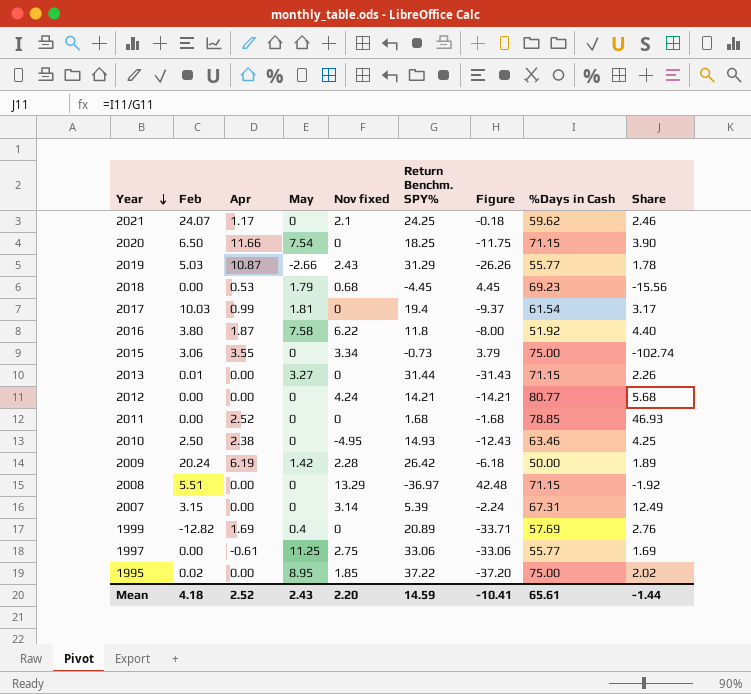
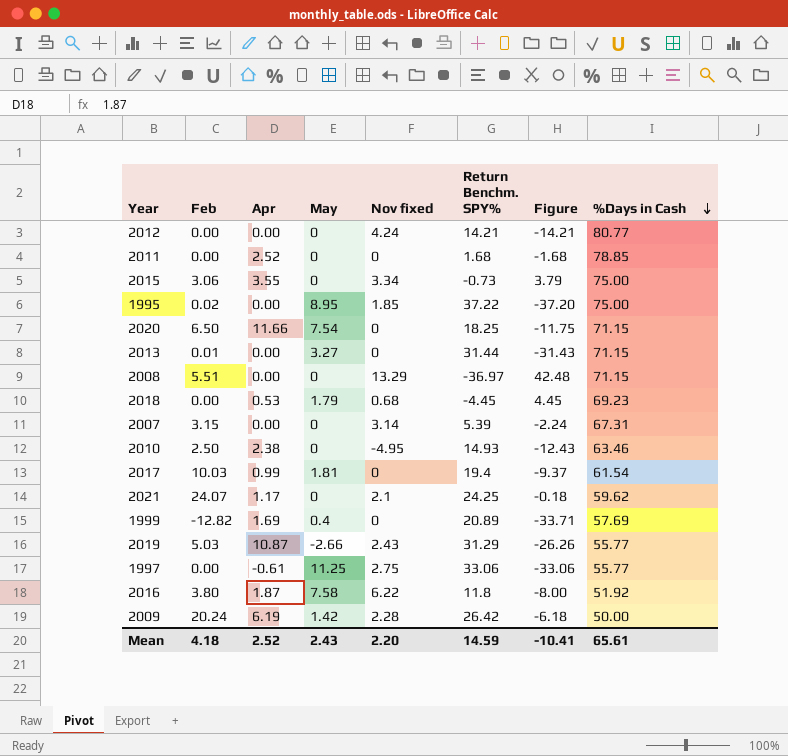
row order: Year descending -> %Days in Cash descending
column Share | formula: [%Days in Cash] / [Return Benchm. SPY%] -> none

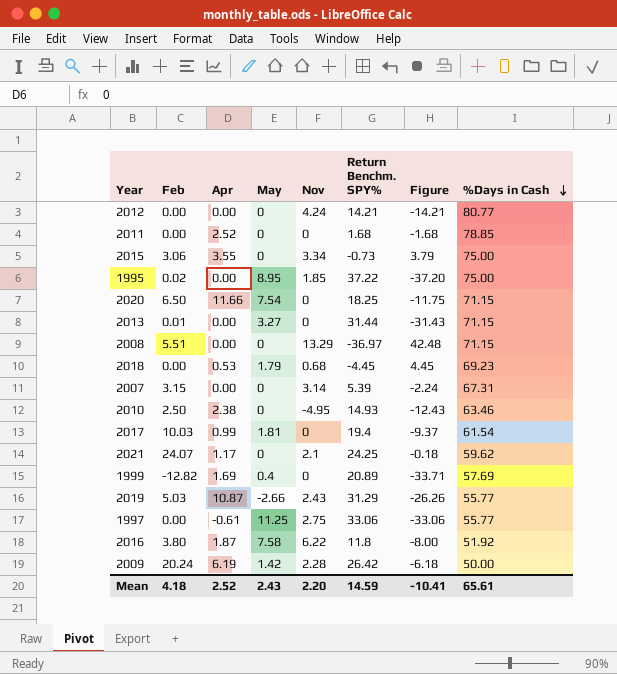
column name: Nov fixed -> Nov

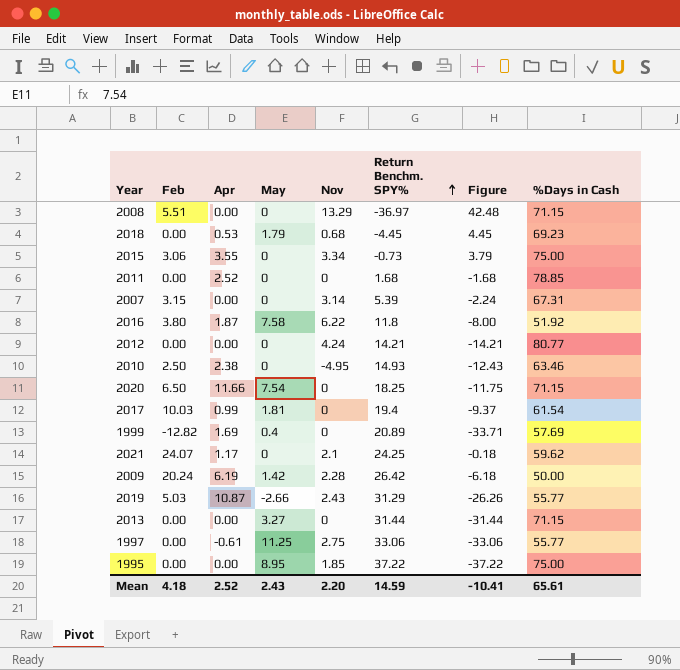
row order: %Days in Cash descending -> Return Benchm. SPY% ascending
2013 | Feb: 0.01 -> 0.00
2013 | Figure: -31.43 -> -31.44
1995 | Feb: 0.02 -> 0.00
1995 | Figure: -37.20 -> -37.22

